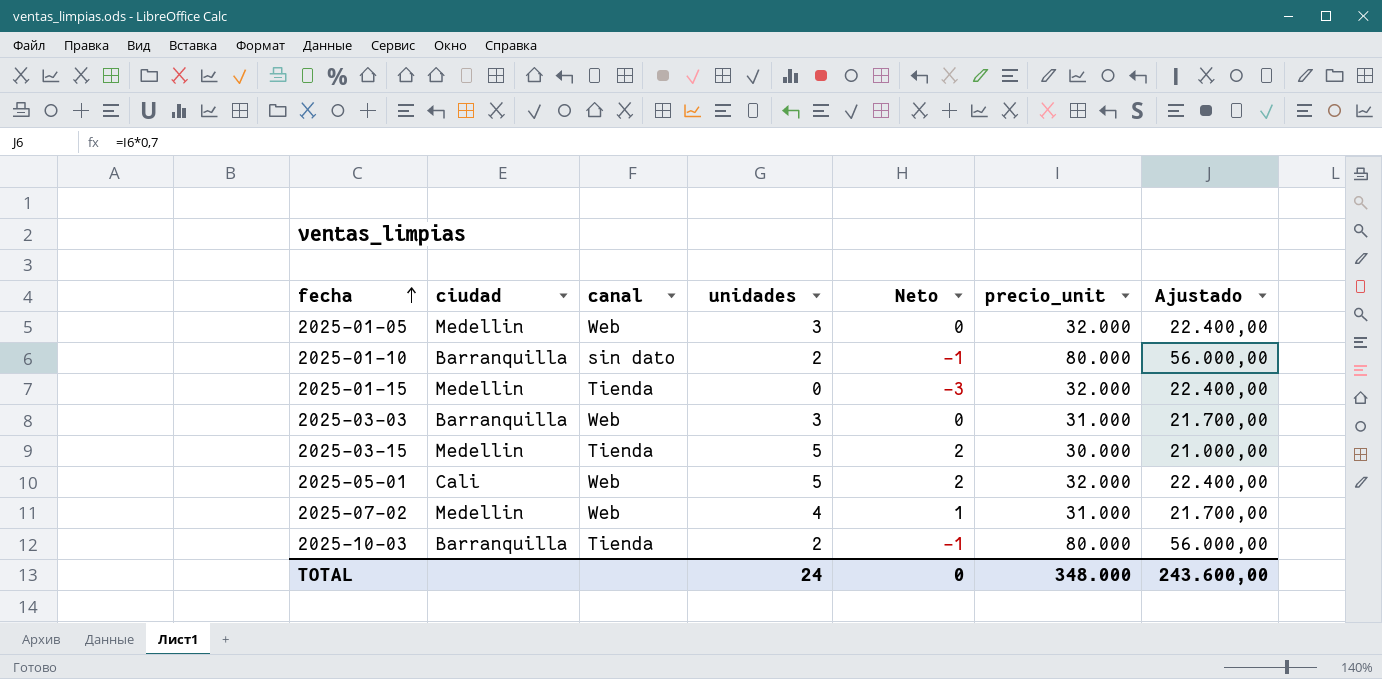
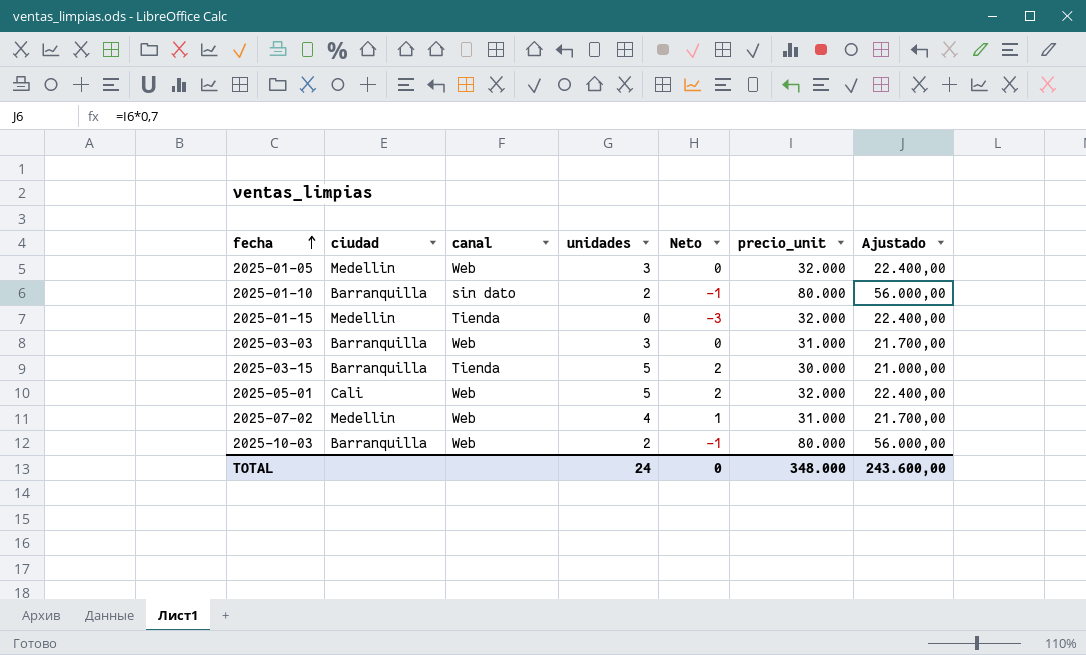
2025-03-15 | ciudad: Medellin -> Barranquilla
2025-10-03 | canal: Tienda -> Web

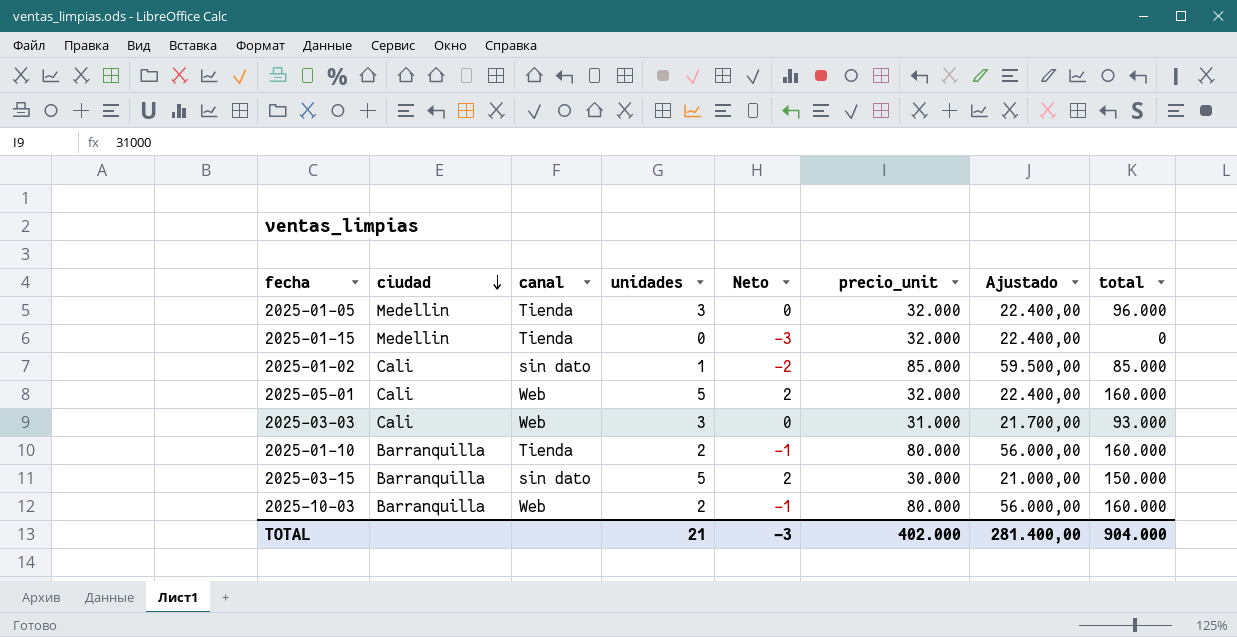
row order: fecha ascending -> ciudad descending
column total | formula: none -> [unidades] * [precio_unit]
row 2025-07-02: Medellin | Web | 4 | 1 | 31.000 | 21.700,00 -> none
2025-01-05 | canal: Web -> Tienda
row 2025-01-02: none -> Cali | sin dato | 1 | -2 | 85.000 | 59.500,00 | 85.000
2025-03-03 | ciudad: Barranquilla -> Cali
2025-01-10 | canal: sin dato -> Tienda
2025-03-15 | canal: Tienda -> sin dato
TOTAL | unidades: 24 -> 21
TOTAL | Neto: 0 -> -3
TOTAL | precio_unit: 348.000 -> 402.000
TOTAL | Ajustado: 243.600,00 -> 281.400,00

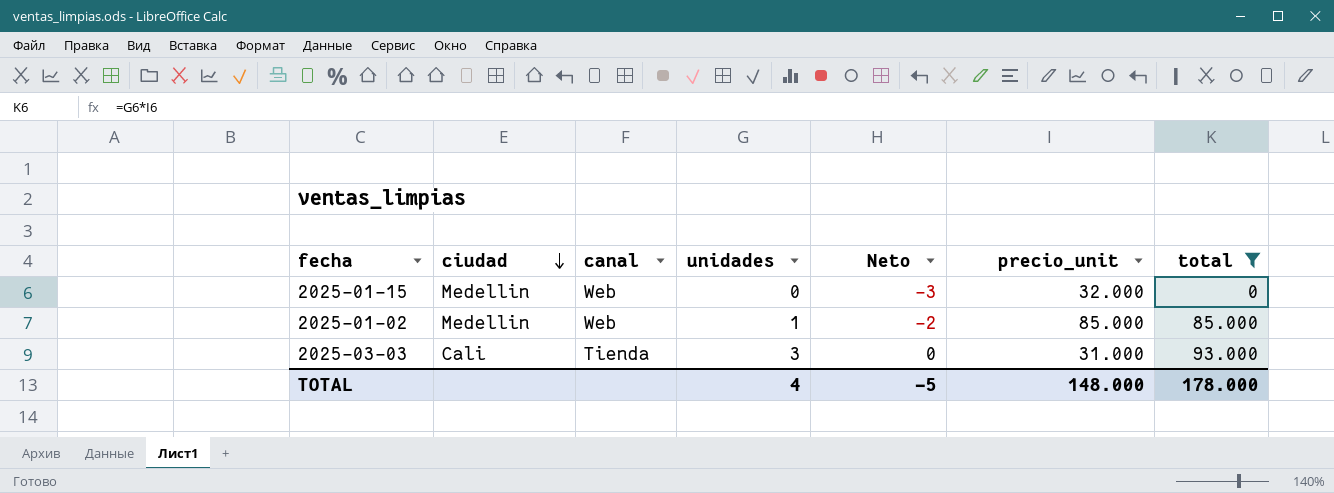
filter: none -> total <= 93.000
column Ajustado | formula: [precio_unit] * 0,7 -> none
2025-01-15 | canal: Tienda -> Web
2025-01-02 | ciudad: Cali -> Medellin
2025-01-02 | canal: sin dato -> Web
2025-03-03 | canal: Web -> Tienda
TOTAL | unidades: 21 -> 4
TOTAL | Neto: -3 -> -5
TOTAL | precio_unit: 402.000 -> 148.000
TOTAL | total: 904.000 -> 178.000

